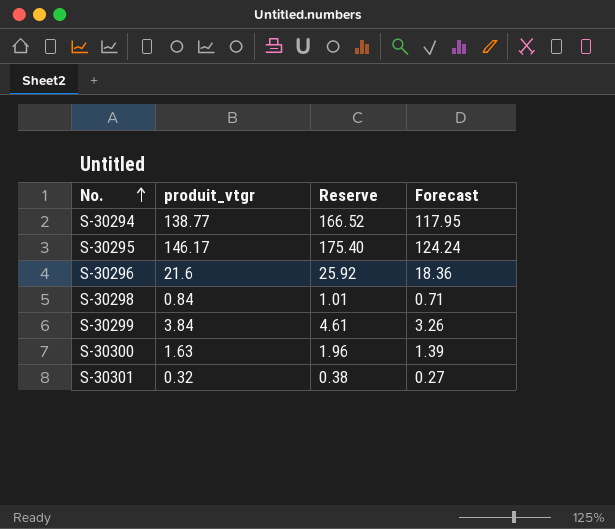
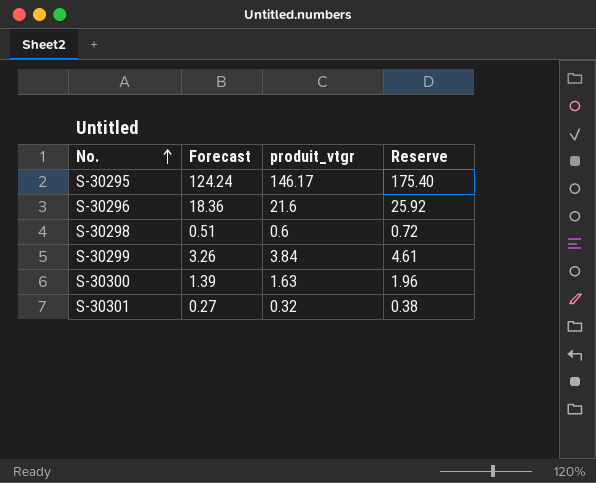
column Forecast | position: 4 -> 2
row S-30294: 138.77 | 166.52 | 117.95 -> none
S-30298 | Forecast: 0.71 -> 0.51
S-30298 | produit_vtgr: 0.84 -> 0.6
S-30298 | Reserve: 1.01 -> 0.72

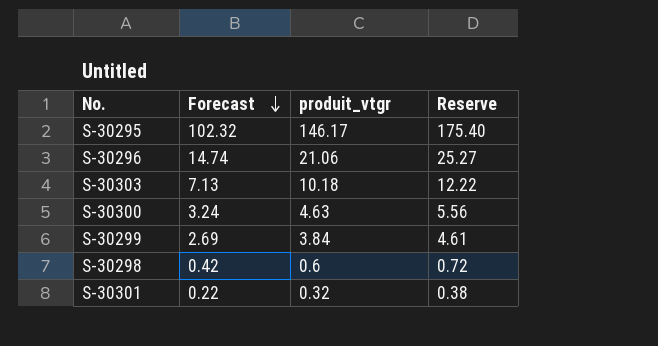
row order: No. ascending -> Forecast descending
column Forecast | formula: [produit_vtgr] * 0.85 -> [produit_vtgr] * 0.7
S-30296 | produit_vtgr: 21.6 -> 21.06
S-30296 | Reserve: 25.92 -> 25.27
row S-30303: none -> 7.13 | 10.18 | 12.22
S-30300 | produit_vtgr: 1.63 -> 4.63
S-30300 | Reserve: 1.96 -> 5.56

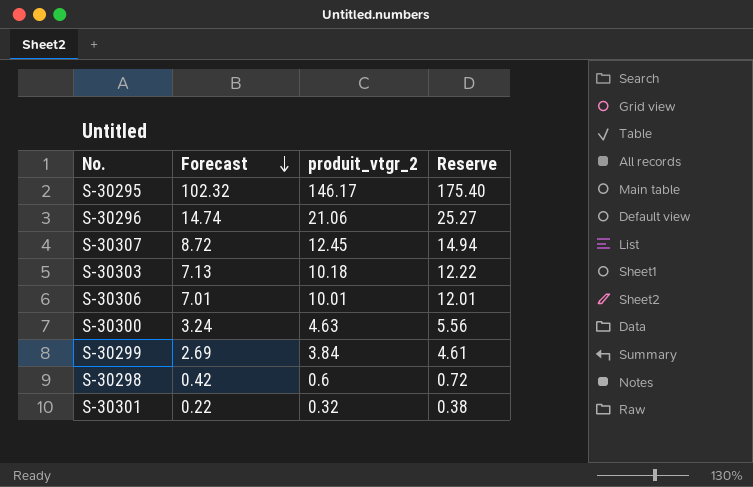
column name: produit_vtgr -> produit_vtgr_2
row S-30307: none -> 8.72 | 12.45 | 14.94
row S-30306: none -> 7.01 | 10.01 | 12.01

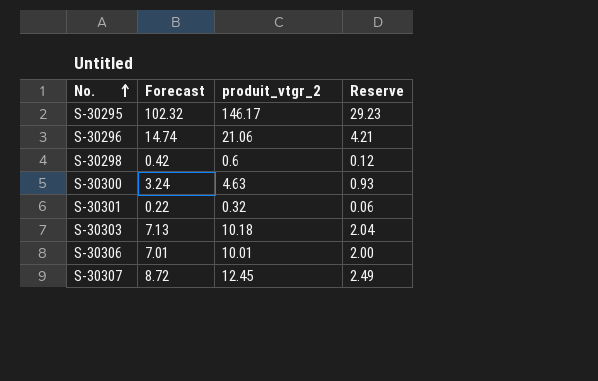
row order: Forecast descending -> No. ascending
column Reserve | formula: [produit_vtgr_2] * 1.2 -> [produit_vtgr_2] * 0.2
row S-30299: 2.69 | 3.84 | 4.61 -> none

